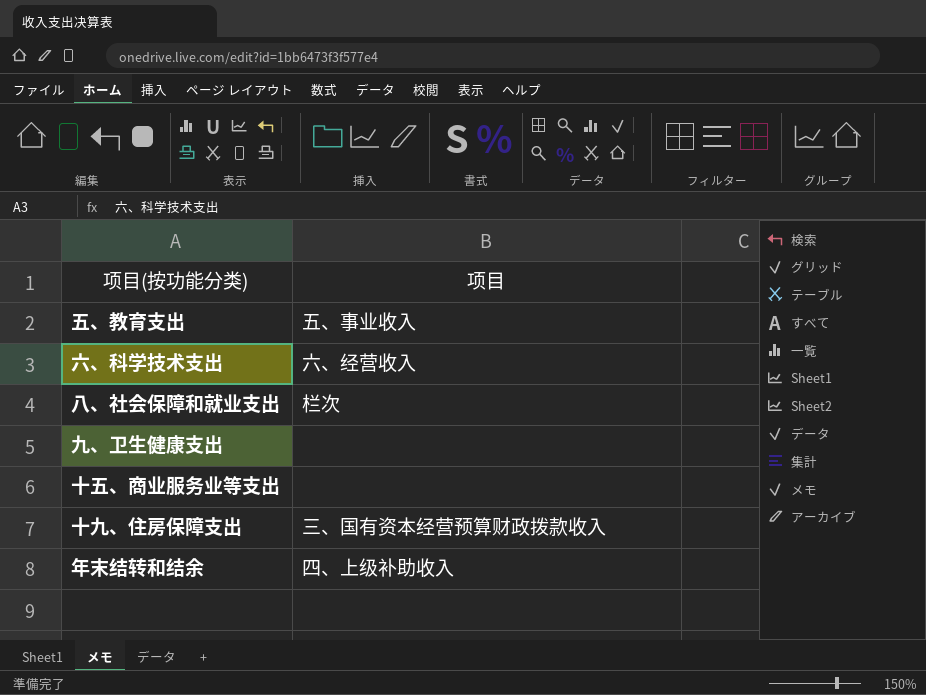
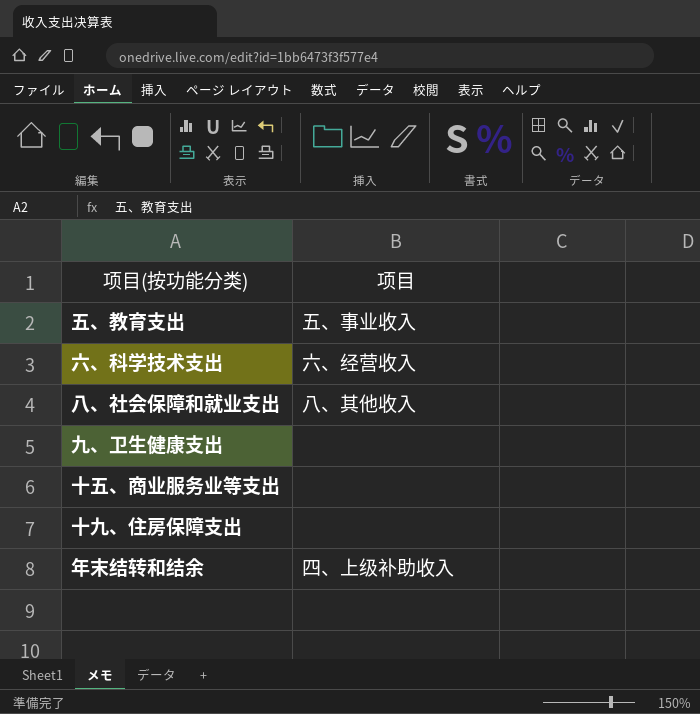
八、社会保障和就业支出 | 项目: 栏次 -> 八、其他收入
十九、住房保障支出 | 项目: 三、国有资本经营预算财政拨款收入 -> none

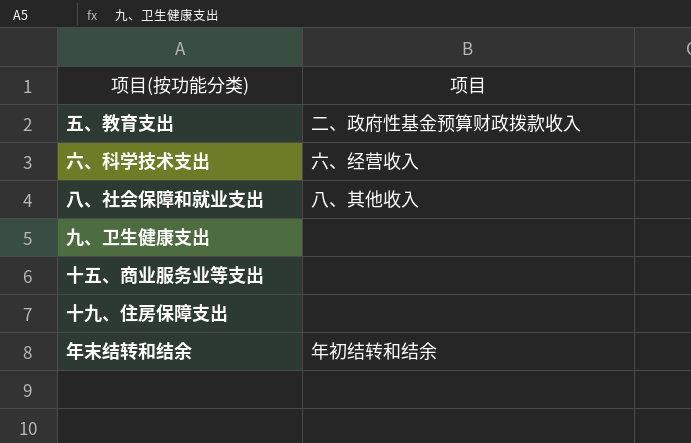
五、教育支出 | 项目: 五、事业收入 -> 二、政府性基金预算财政拨款收入
年末结转和结余 | 项目: 四、上级补助收入 -> 年初结转和结余

